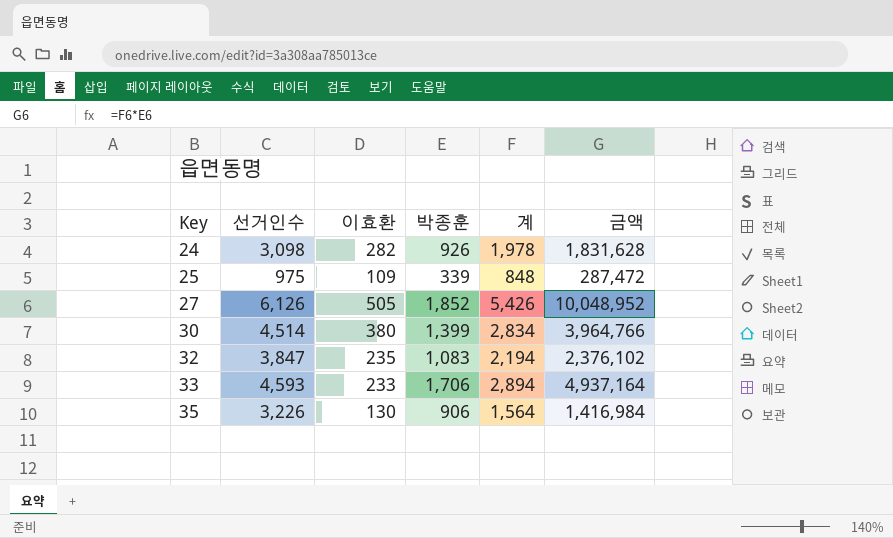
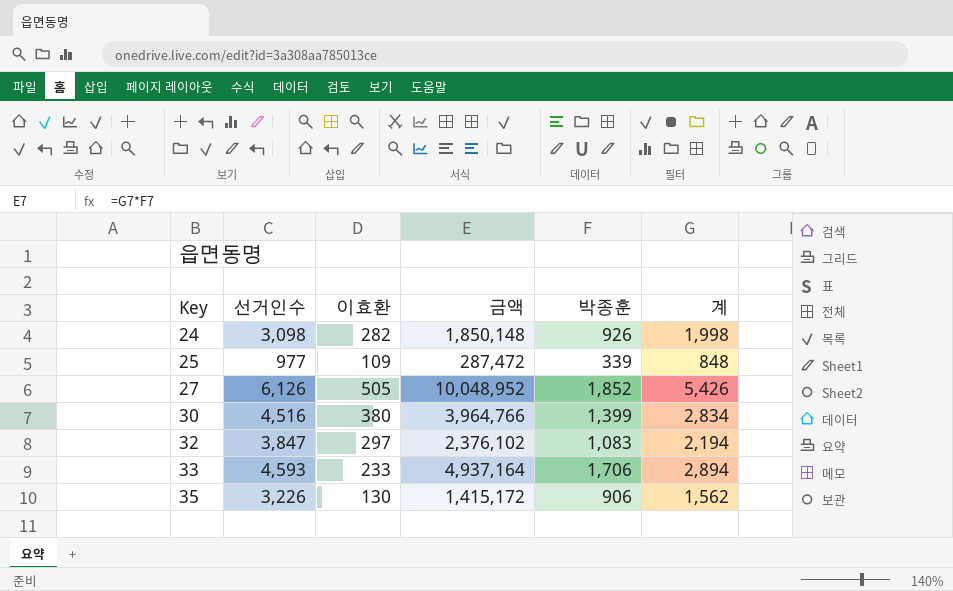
column 금액 | position: 6 -> 4
24 | 금액: 1,831,628 -> 1,850,148
24 | 계: 1,978 -> 1,998
25 | 선거인수: 975 -> 977
30 | 선거인수: 4,514 -> 4,516
32 | 이효환: 235 -> 297
35 | 금액: 1,416,984 -> 1,415,172
35 | 계: 1,564 -> 1,562

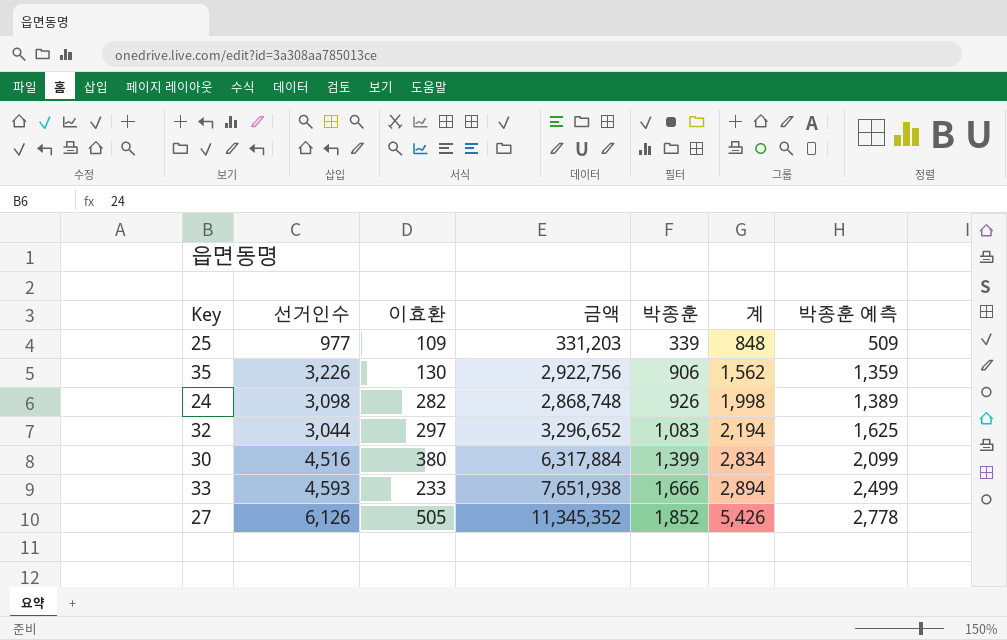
row order: Key ascending -> 박종훈 ascending
column 금액 | formula: [박종훈] * [계] -> [선거인수] * [박종훈]
column 박종훈 예측 | formula: none -> [박종훈] * 1.5
32 | 선거인수: 3,847 -> 3,044
33 | 박종훈: 1,706 -> 1,666

